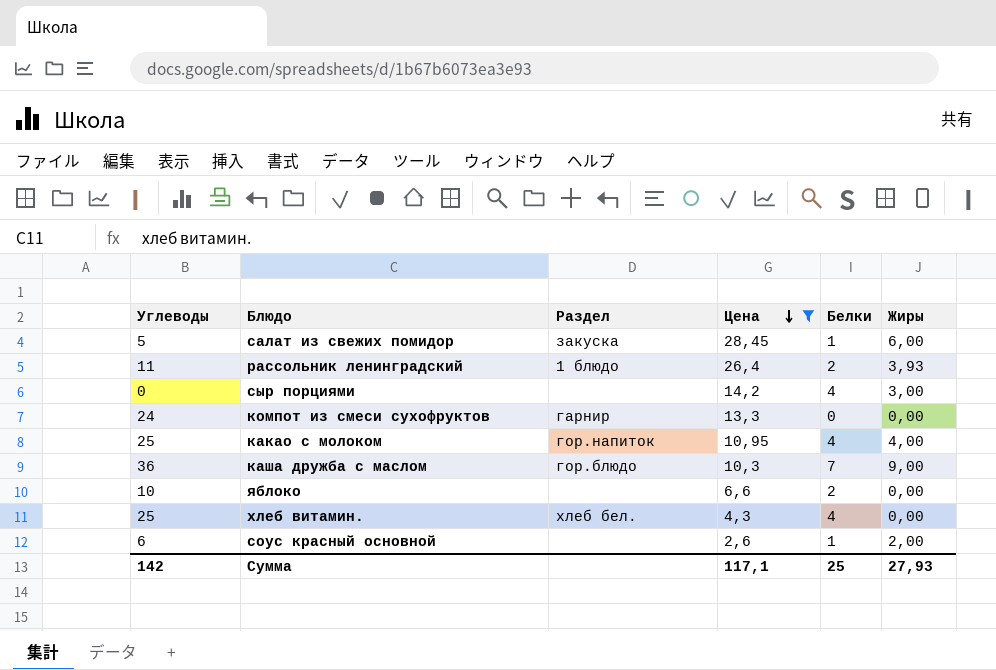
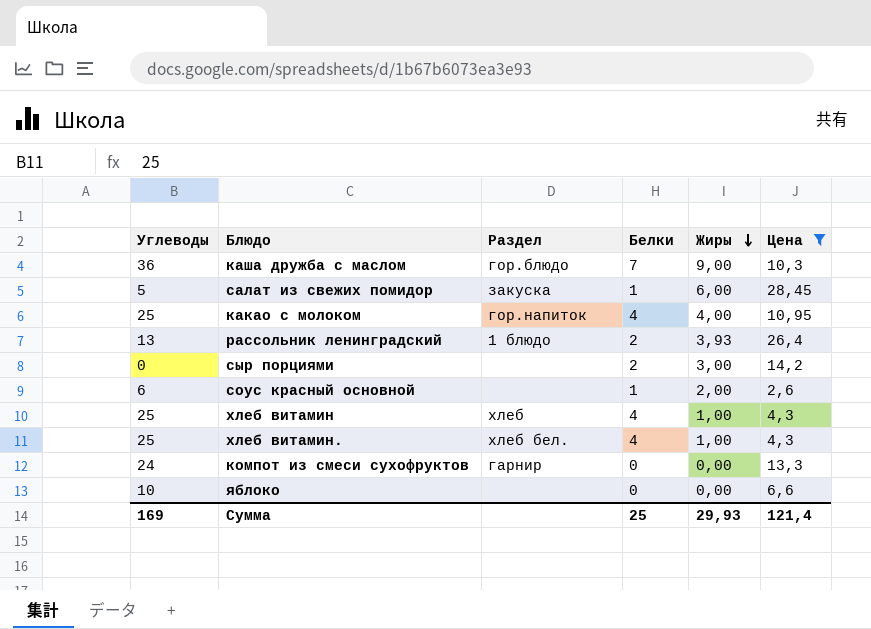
row order: Цена descending -> Жиры descending
column Цена | position: 4 -> 6
рассольник ленинградский | Углеводы: 11 -> 13
сыр порциями | Белки: 4 -> 2
row хлеб витамин: none -> 25 | хлеб | 4 | 1,00 | 4,3
хлеб витамин. | Жиры: 0,00 -> 1,00
яблоко | Белки: 2 -> 0
Сумма | Углеводы: 142 -> 169
Сумма | Жиры: 27,93 -> 29,93
Сумма | Цена: 117,1 -> 121,4

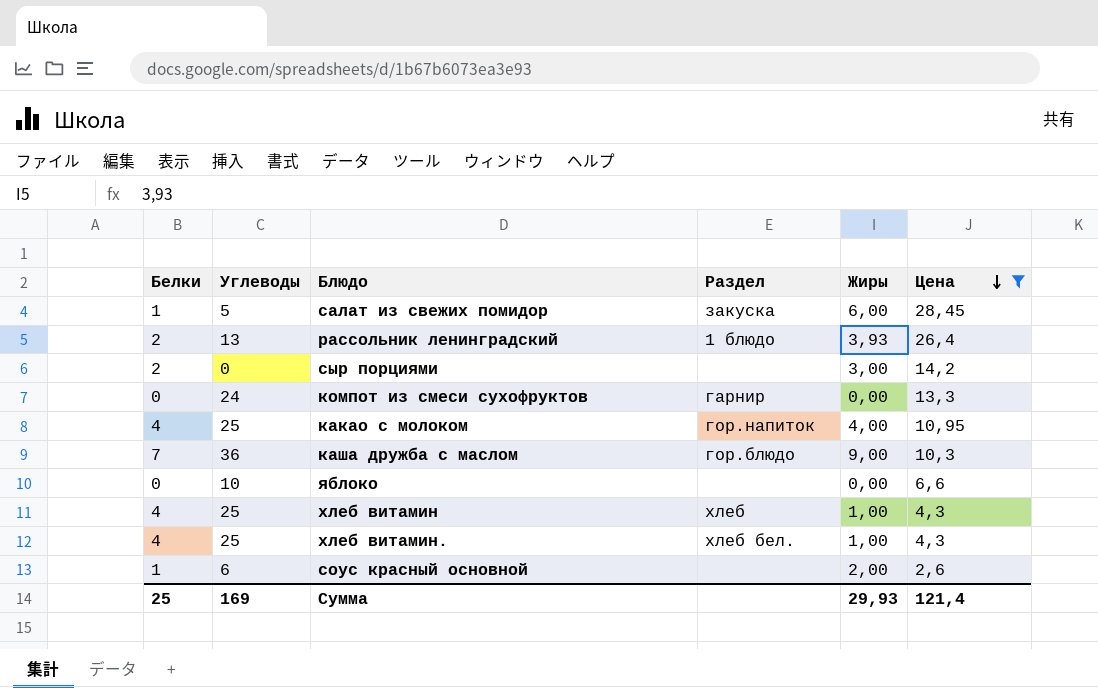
row order: Жиры descending -> Цена descending
column Белки | position: 4 -> 1

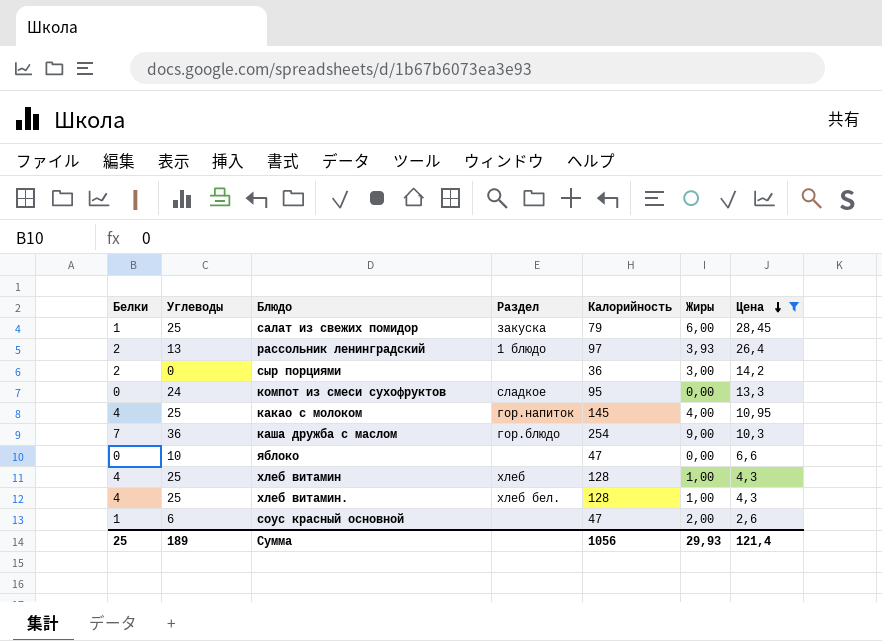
column Калорийность | position: none -> 5
салат из свежих помидор | Углеводы: 5 -> 25
компот из смеси сухофруктов | Раздел: гарнир -> сладкое
Сумма | Углеводы: 169 -> 189

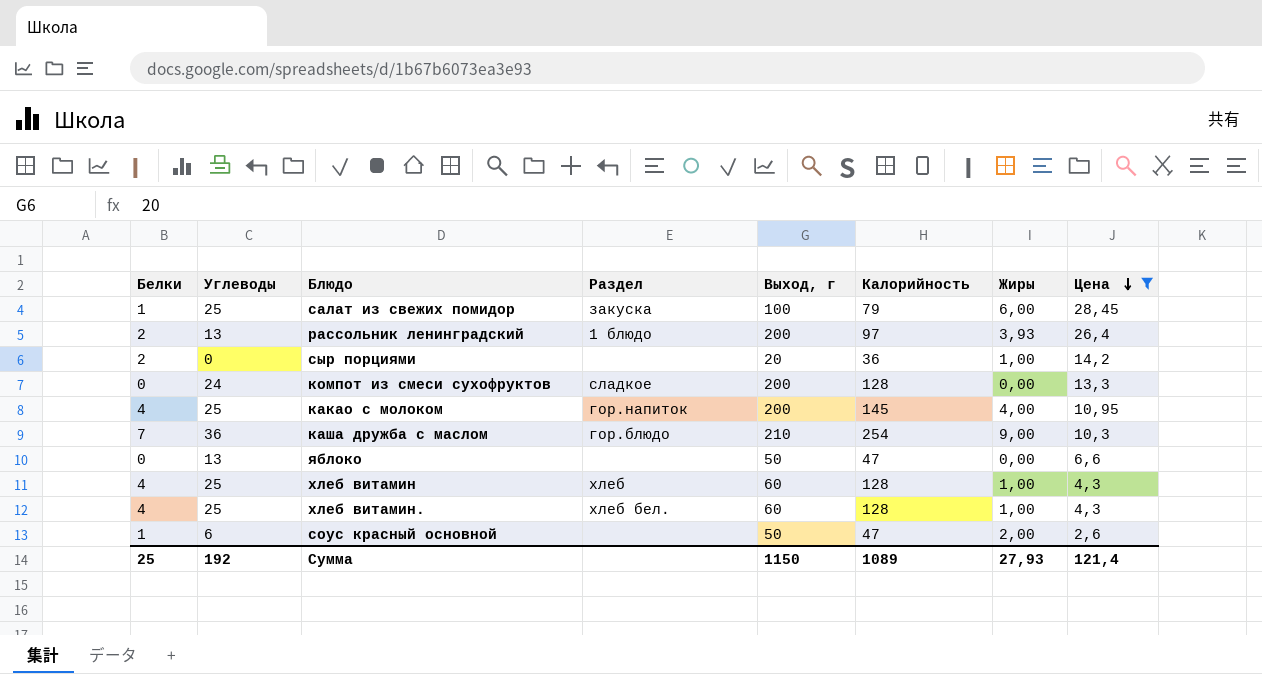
column Выход, г | position: none -> 5
сыр порциями | Жиры: 3,00 -> 1,00
компот из смеси сухофруктов | Калорийность: 95 -> 128
яблоко | Углеводы: 10 -> 13
Сумма | Углеводы: 189 -> 192
Сумма | Калорийность: 1056 -> 1089
Сумма | Жиры: 29,93 -> 27,93

